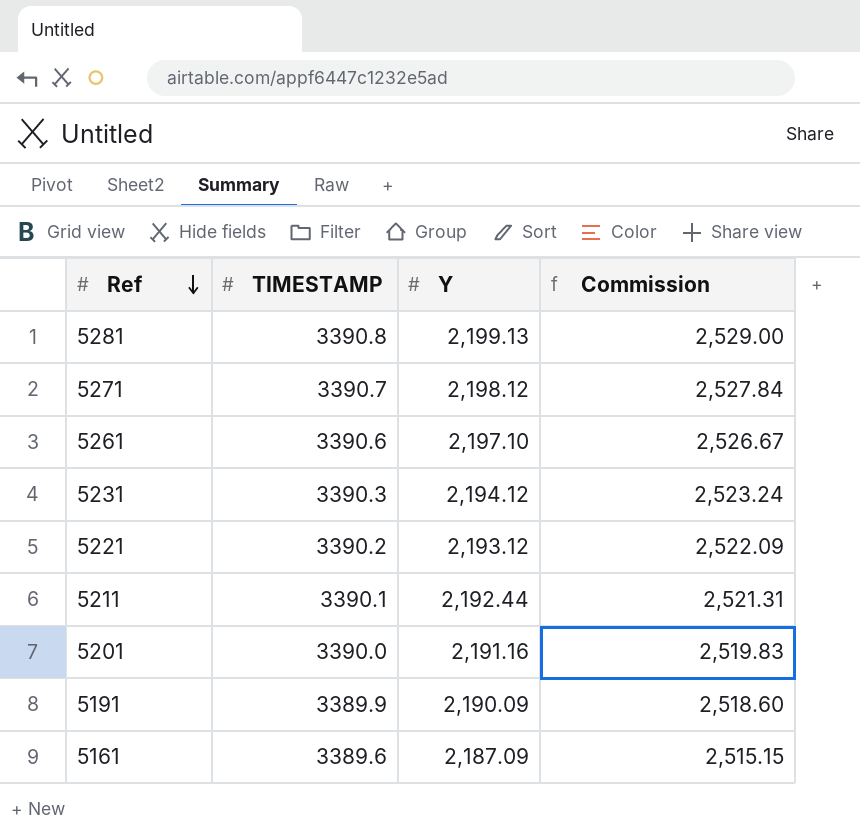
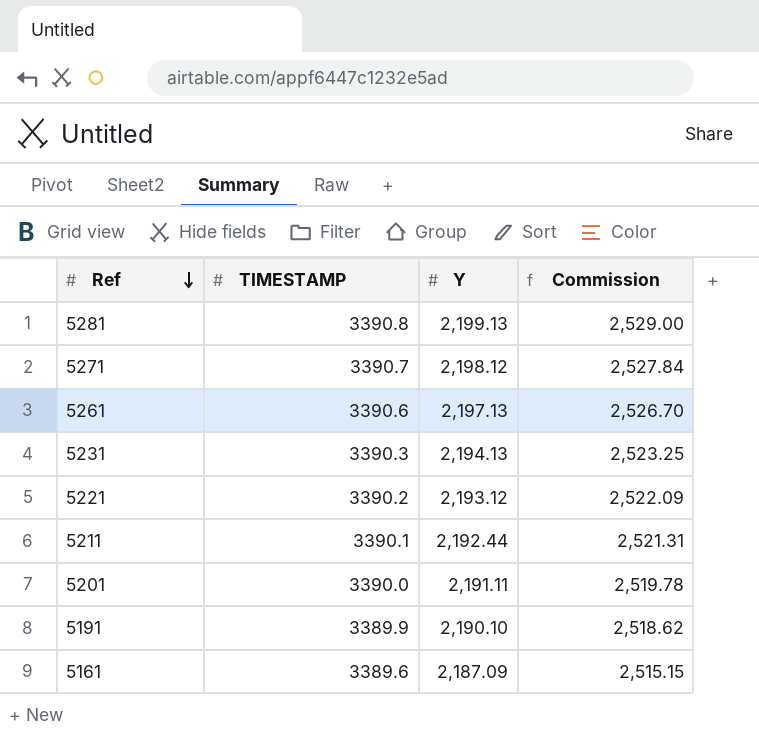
5261 | Y: 2,197.10 -> 2,197.13
5261 | Commission: 2,526.67 -> 2,526.70
5231 | Y: 2,194.12 -> 2,194.13
5231 | Commission: 2,523.24 -> 2,523.25
5201 | Y: 2,191.16 -> 2,191.11
5201 | Commission: 2,519.83 -> 2,519.78
5191 | Y: 2,190.09 -> 2,190.10
5191 | Commission: 2,518.60 -> 2,518.62

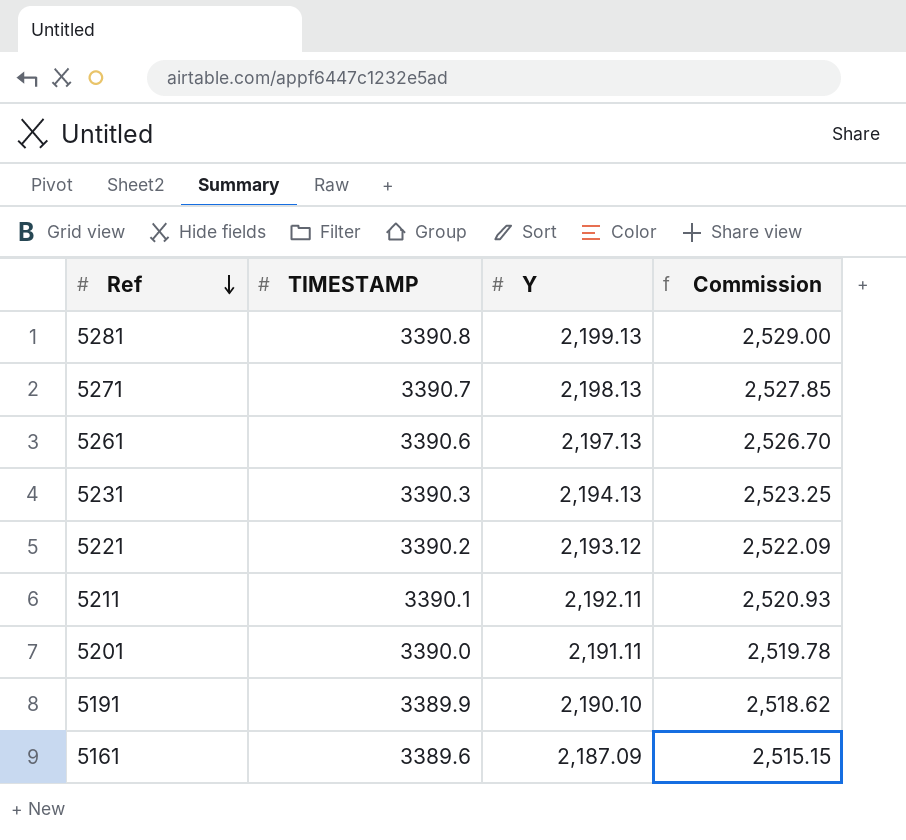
5271 | Y: 2,198.12 -> 2,198.13
5271 | Commission: 2,527.84 -> 2,527.85
5211 | Y: 2,192.44 -> 2,192.11
5211 | Commission: 2,521.31 -> 2,520.93

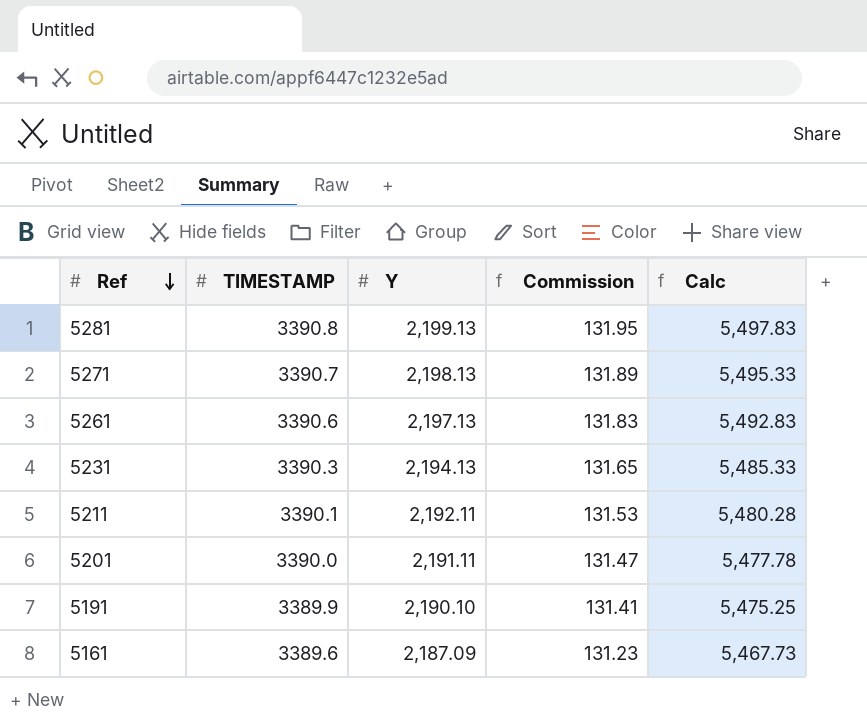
column Commission | formula: [Y] * 1.15 -> [Y] * 0.06
column Calc | formula: none -> [Y] * 2.5
row 5221: 3390.2 | 2,193.12 | 2,522.09 -> none

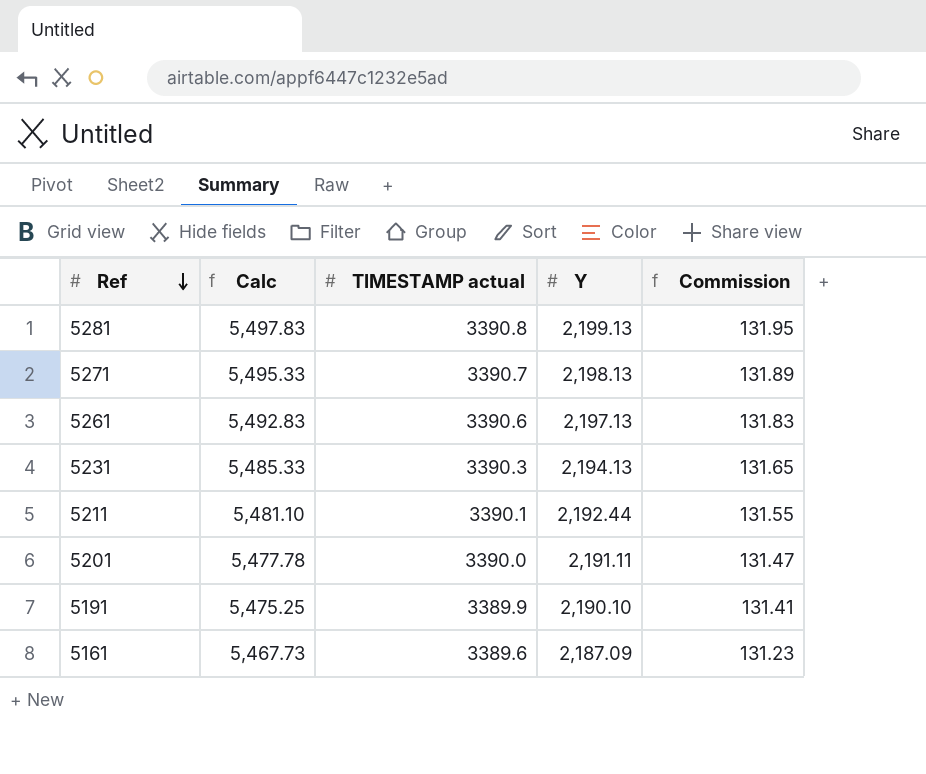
column Calc | position: 5 -> 2
column name: TIMESTAMP -> TIMESTAMP actual
5211 | Calc: 5,480.28 -> 5,481.10
5211 | Y: 2,192.11 -> 2,192.44
5211 | Commission: 131.53 -> 131.55

